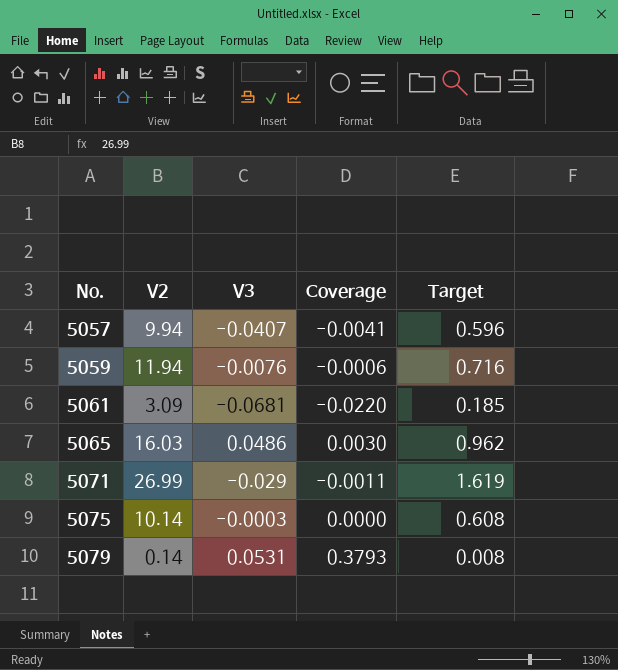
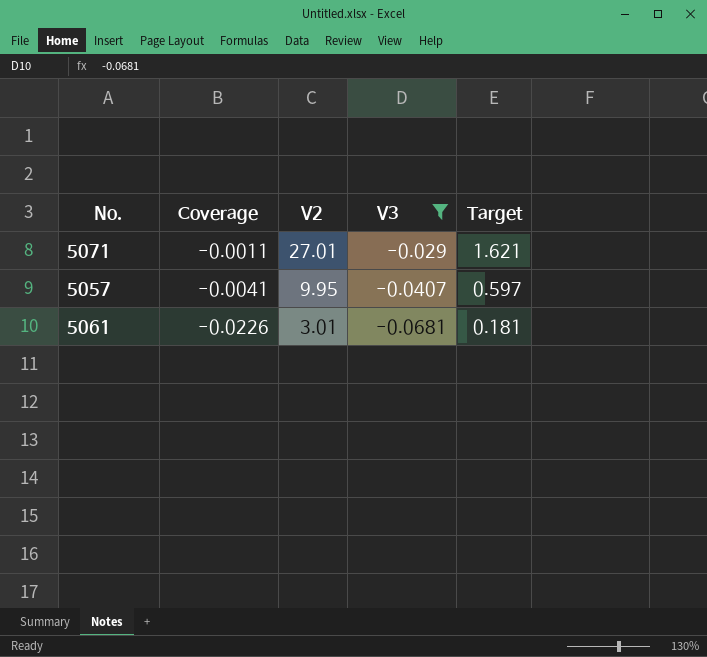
filter: none -> V3 <= -0.029
row order: No. ascending -> Coverage descending
column Coverage | position: 4 -> 2
5071 | V2: 26.99 -> 27.01
5071 | Target: 1.619 -> 1.621
5057 | V2: 9.94 -> 9.95
5057 | Target: 0.596 -> 0.597
5061 | Coverage: -0.0220 -> -0.0226
5061 | V2: 3.09 -> 3.01
5061 | Target: 0.185 -> 0.181

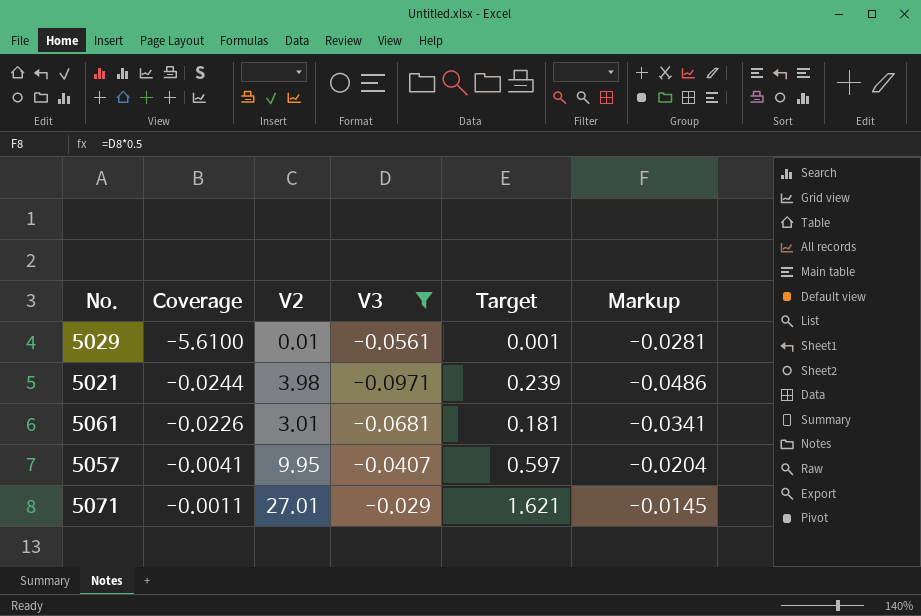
row order: Coverage descending -> Coverage ascending
column Markup | formula: none -> [V3] * 0.5
row 5029: none -> -5.6100 | 0.01 | -0.0561 | 0.001 | -0.0281
row 5021: none -> -0.0244 | 3.98 | -0.0971 | 0.239 | -0.0486

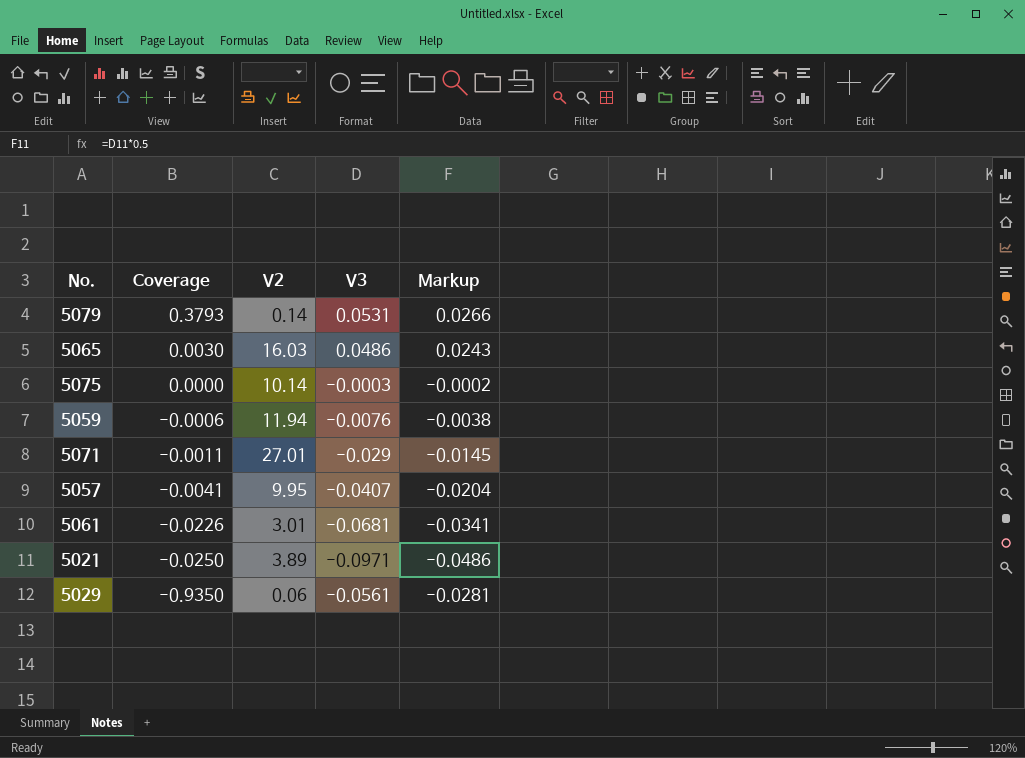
filter: V3 <= -0.029 -> none
row order: Coverage ascending -> Coverage descending
column Target | formula: [V2] * 0.06 -> none
5021 | Coverage: -0.0244 -> -0.0250
5021 | V2: 3.98 -> 3.89
5029 | Coverage: -5.6100 -> -0.9350
5029 | V2: 0.01 -> 0.06

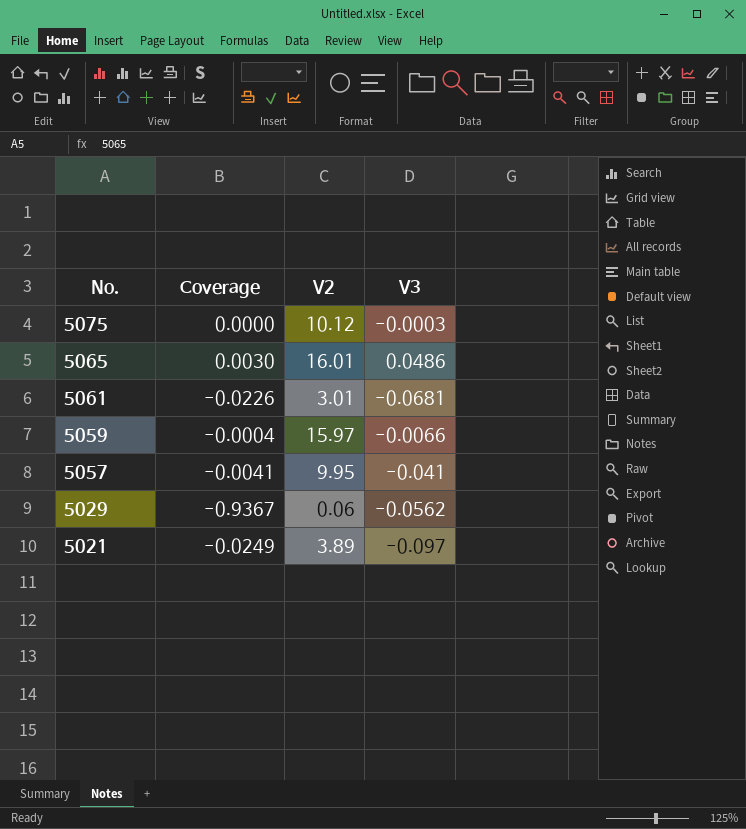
row order: Coverage descending -> No. descending
column Markup | formula: [V3] * 0.5 -> none
row 5079: 0.3793 | 0.14 | 0.0531 | 0.0266 -> none
row 5071: -0.0011 | 27.01 | -0.029 | -0.0145 -> none
5075 | V2: 10.14 -> 10.12
5065 | V2: 16.03 -> 16.01
5059 | Coverage: -0.0006 -> -0.0004
5059 | V2: 11.94 -> 15.97
5059 | V3: -0.0076 -> -0.0066
5057 | V3: -0.0407 -> -0.041
5029 | Coverage: -0.9350 -> -0.9367
5029 | V3: -0.0561 -> -0.0562
5021 | Coverage: -0.0250 -> -0.0249
5021 | V3: -0.0971 -> -0.097

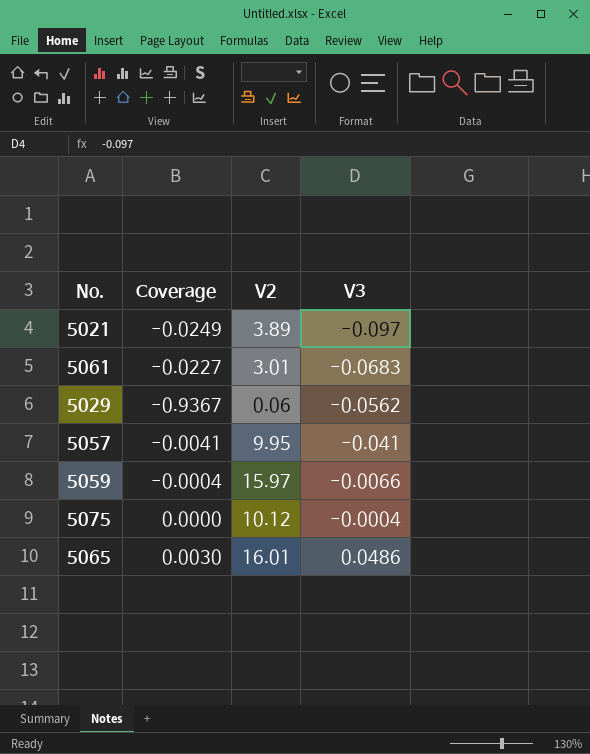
row order: No. descending -> V3 ascending
5061 | Coverage: -0.0226 -> -0.0227
5061 | V3: -0.0681 -> -0.0683
5075 | V3: -0.0003 -> -0.0004

